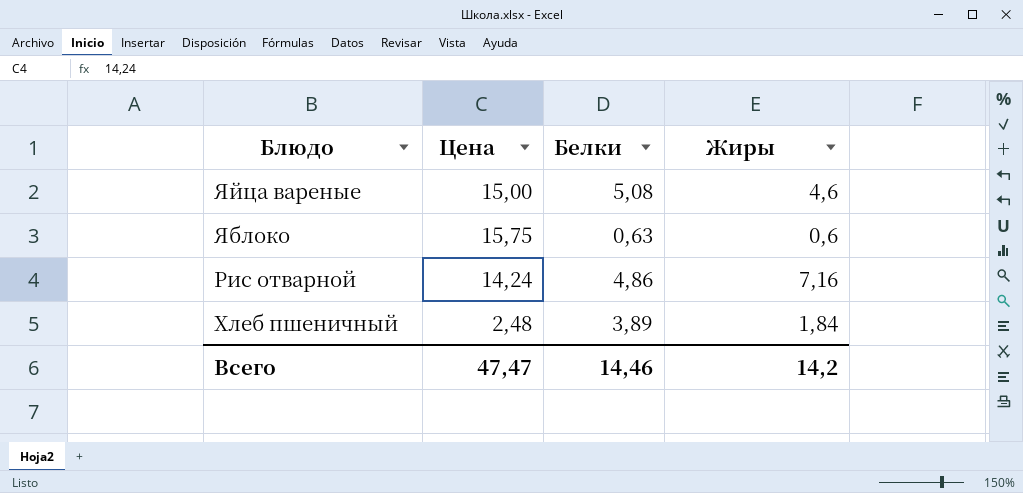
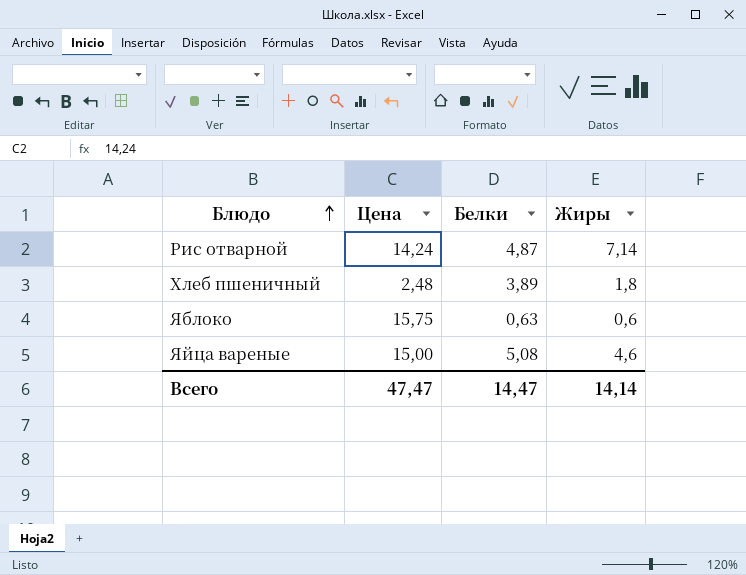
row order: none -> Блюдо ascending
Рис отварной | Белки: 4,86 -> 4,87
Рис отварной | Жиры: 7,16 -> 7,14
Хлеб пшеничный | Жиры: 1,84 -> 1,8
Всего | Белки: 14,46 -> 14,47
Всего | Жиры: 14,2 -> 14,14

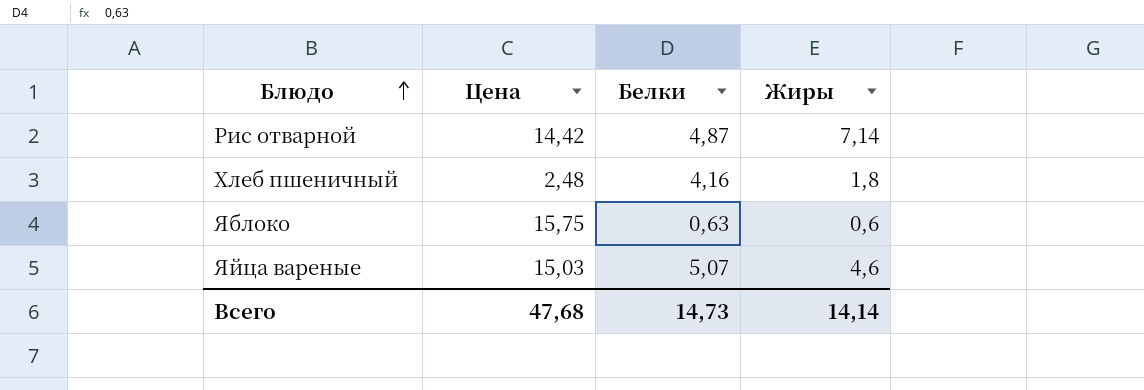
Рис отварной | Цена: 14,24 -> 14,42
Хлеб пшеничный | Белки: 3,89 -> 4,16
Яйца вареные | Цена: 15,00 -> 15,03
Яйца вареные | Белки: 5,08 -> 5,07
Всего | Цена: 47,47 -> 47,68
Всего | Белки: 14,47 -> 14,73

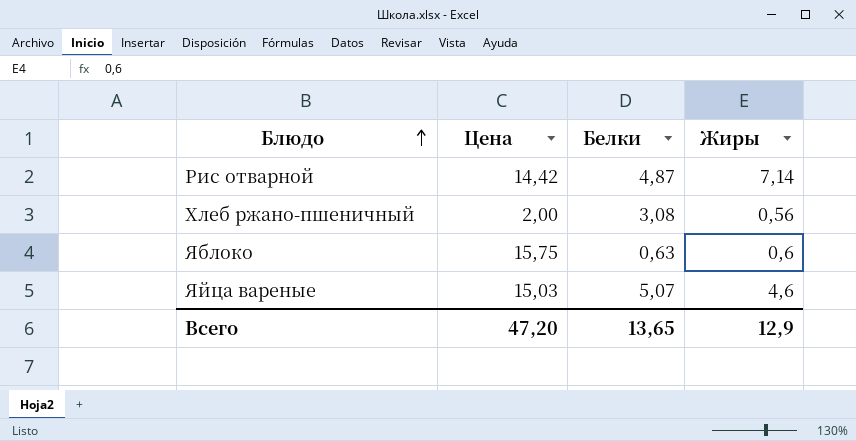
row Хлеб пшеничный: 2,48 | 4,16 | 1,8 -> none
row Хлеб ржано-пшеничный: none -> 2,00 | 3,08 | 0,56
Всего | Цена: 47,68 -> 47,20
Всего | Белки: 14,73 -> 13,65
Всего | Жиры: 14,14 -> 12,9

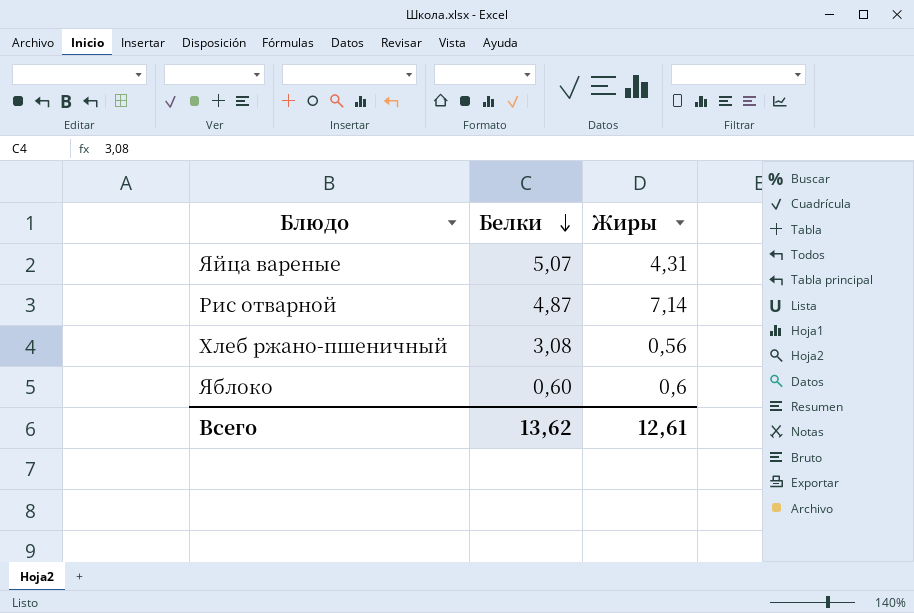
row order: Блюдо ascending -> Белки descending
column Цена | position: 2 -> none
Яйца вареные | Жиры: 4,6 -> 4,31
Яблоко | Белки: 0,63 -> 0,60
Всего | Белки: 13,65 -> 13,62
Всего | Жиры: 12,9 -> 12,61

